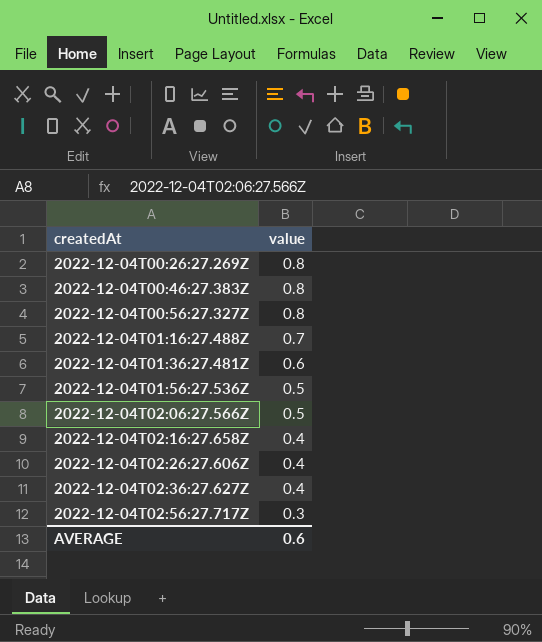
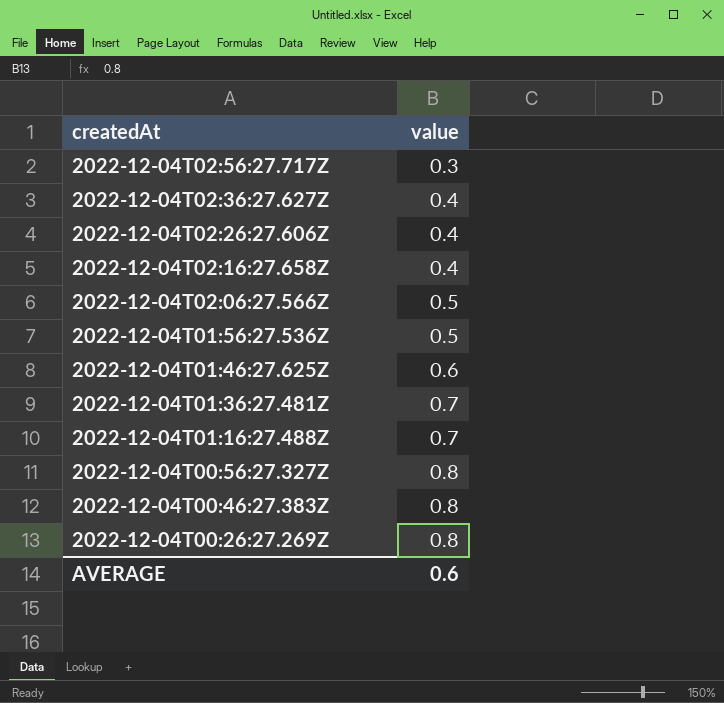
row order: createdAt ascending -> createdAt descending
row 2022-12-04T01:46:27.625Z: none -> 0.6
2022-12-04T01:36:27.481Z | value: 0.6 -> 0.7

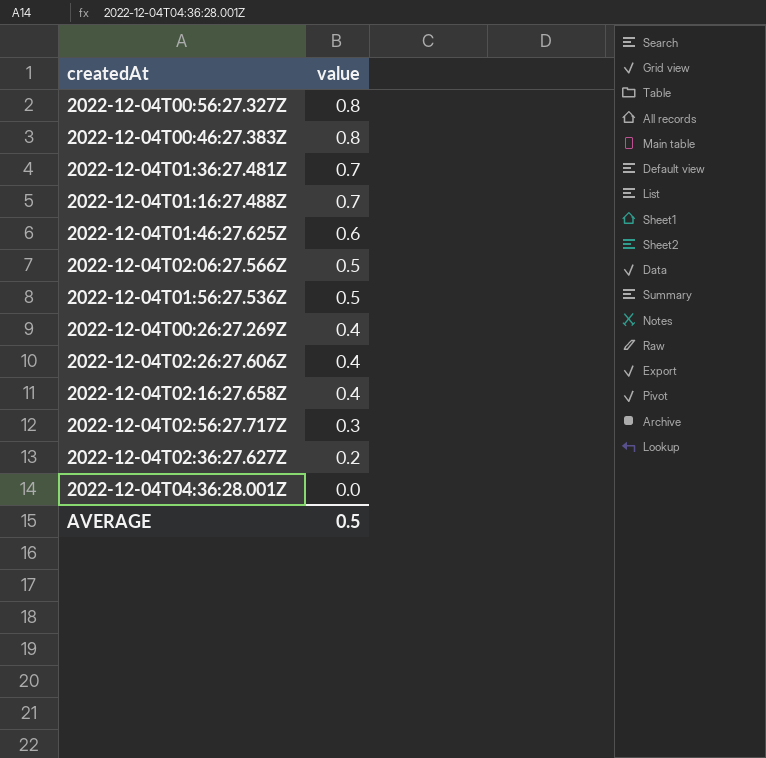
row order: createdAt descending -> value descending
2022-12-04T00:26:27.269Z | value: 0.8 -> 0.4
2022-12-04T02:36:27.627Z | value: 0.4 -> 0.2
row 2022-12-04T04:36:28.001Z: none -> 0.0
AVERAGE | value: 0.6 -> 0.5

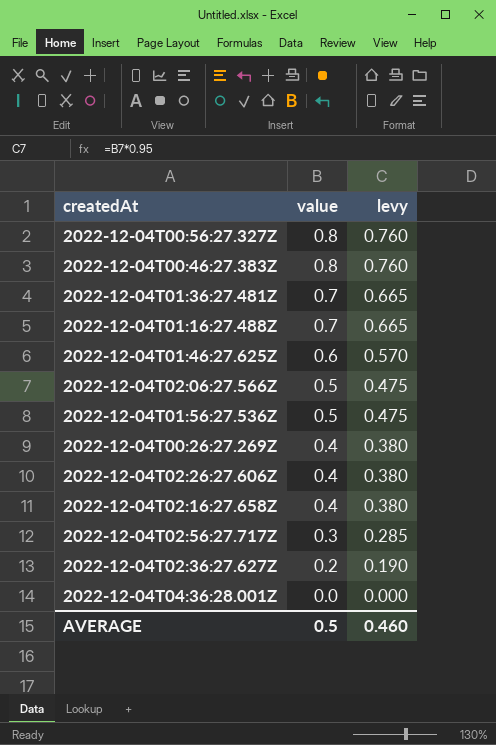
column levy | formula: none -> [value] * 0.95

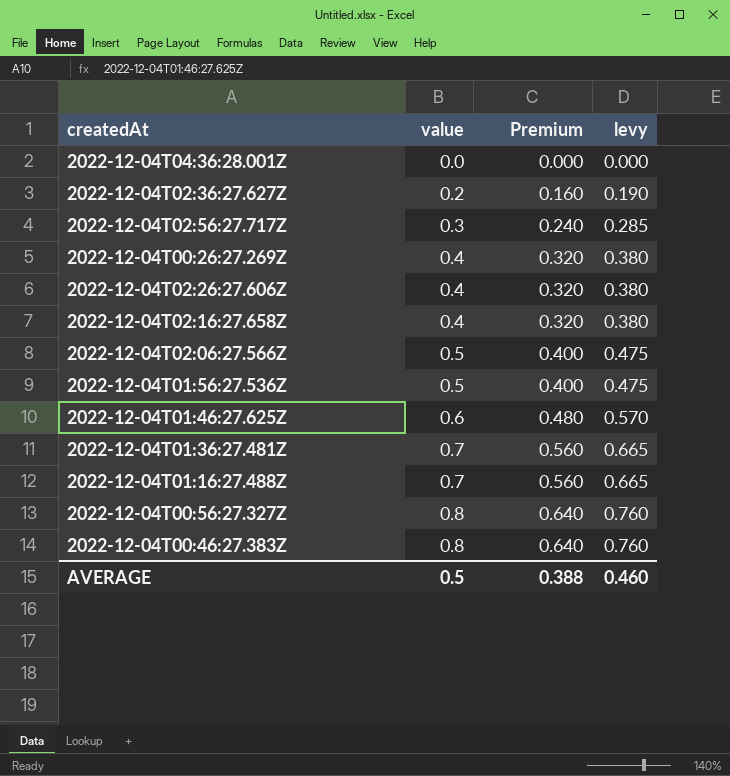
row order: value descending -> value ascending
column Premium | formula: none -> [value] * 0.8

